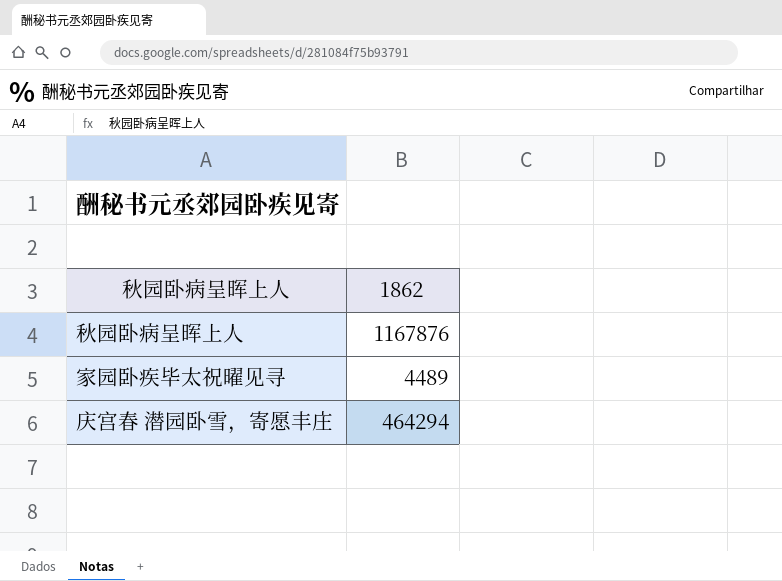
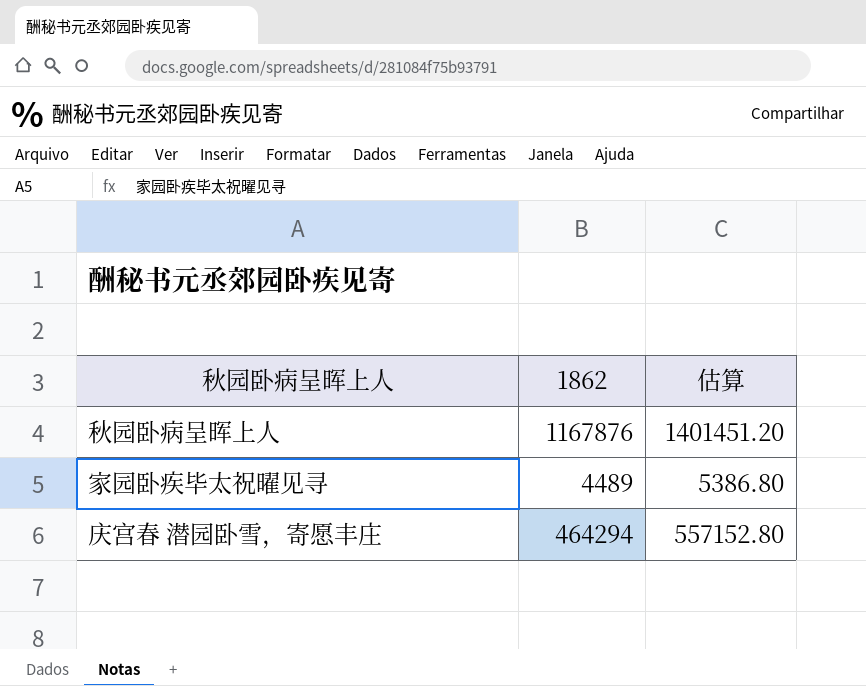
column 估算 | formula: none -> [1862] * 1.2

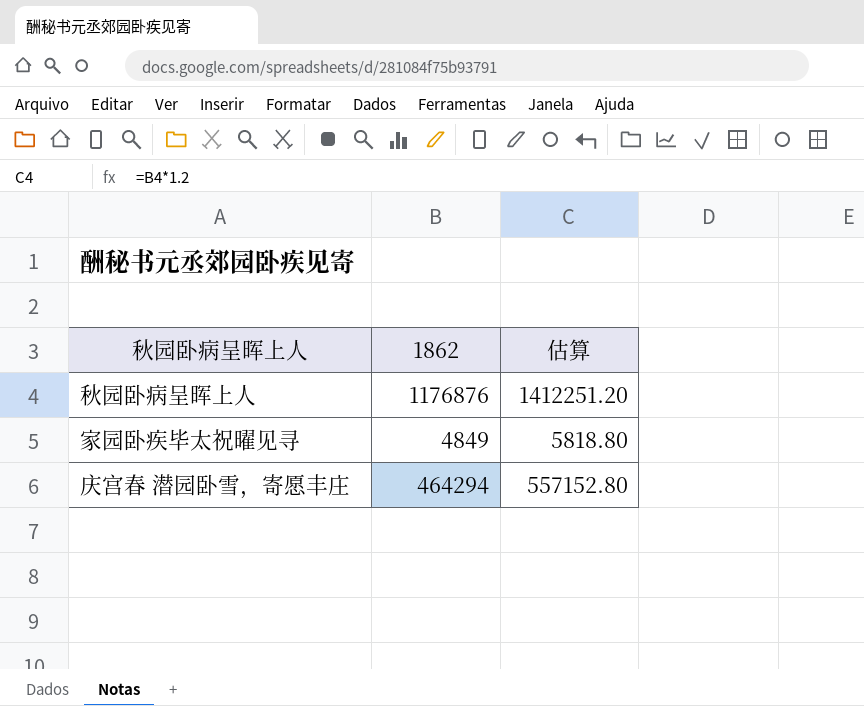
秋园卧病呈晖上人 | 1862: 1167876 -> 1176876
秋园卧病呈晖上人 | 估算: 1401451.20 -> 1412251.20
家园卧疾毕太祝曜见寻 | 1862: 4489 -> 4849
家园卧疾毕太祝曜见寻 | 估算: 5386.80 -> 5818.80

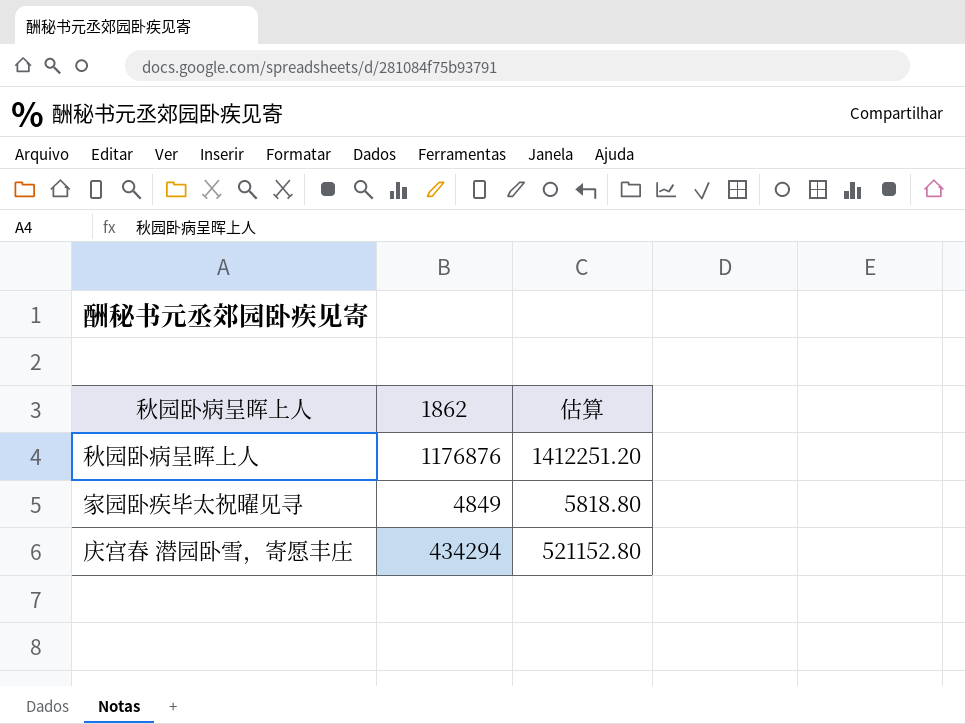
庆宫春 潜园卧雪，寄愿丰庄 | 1862: 464294 -> 434294
庆宫春 潜园卧雪，寄愿丰庄 | 估算: 557152.80 -> 521152.80

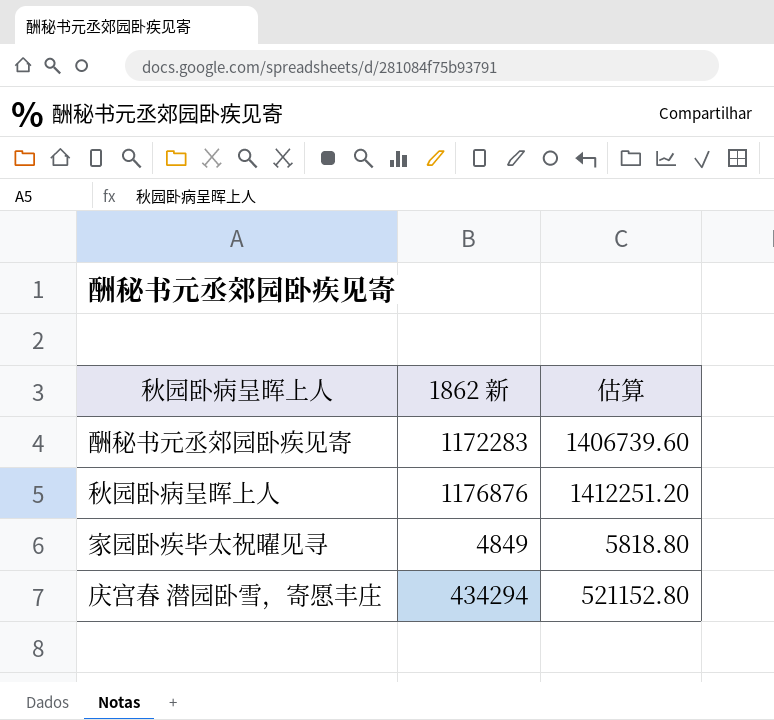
column name: 1862 -> 1862 新
row 酬秘书元丞郊园卧疾见寄: none -> 1172283 | 1406739.60

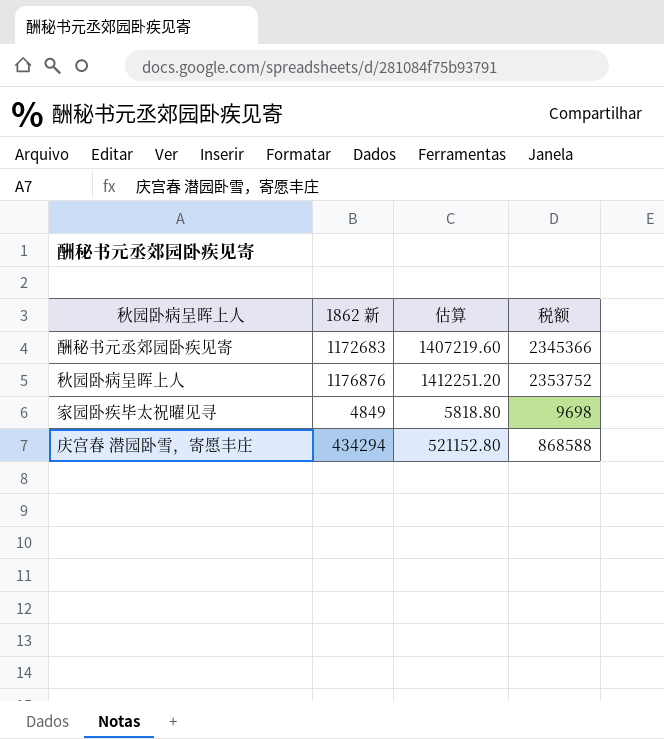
column 税额 | formula: none -> [1862 新] * 2
酬秘书元丞郊园卧疾见寄 | 1862 新: 1172283 -> 1172683
酬秘书元丞郊园卧疾见寄 | 估算: 1406739.60 -> 1407219.60

